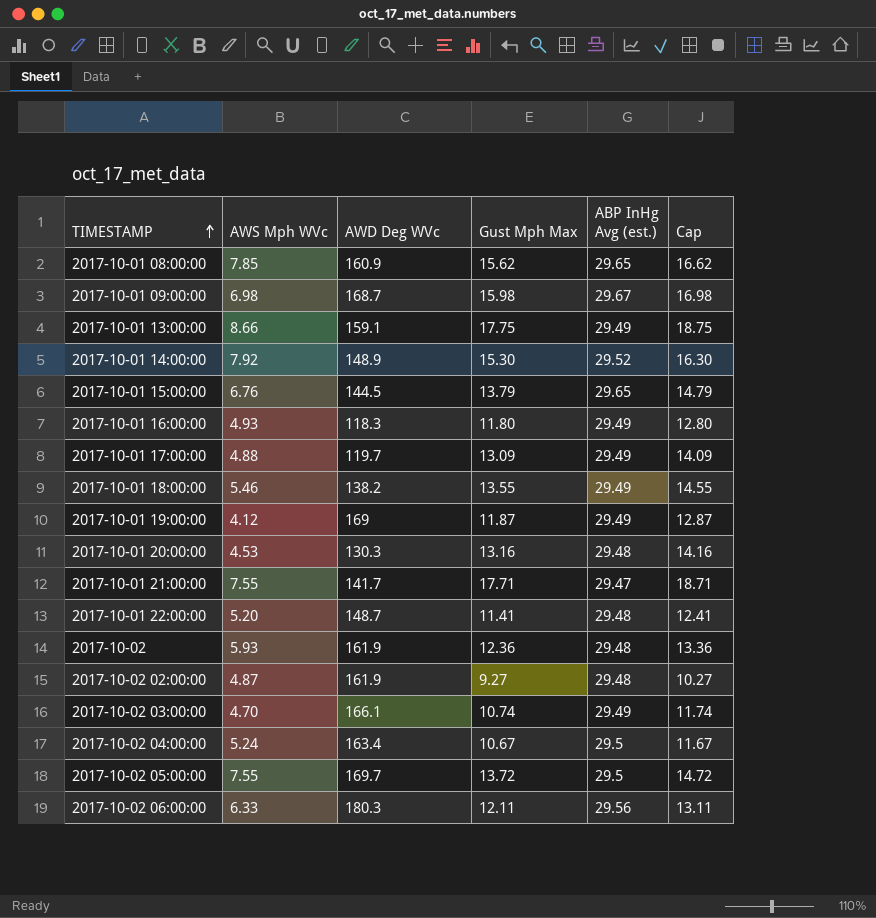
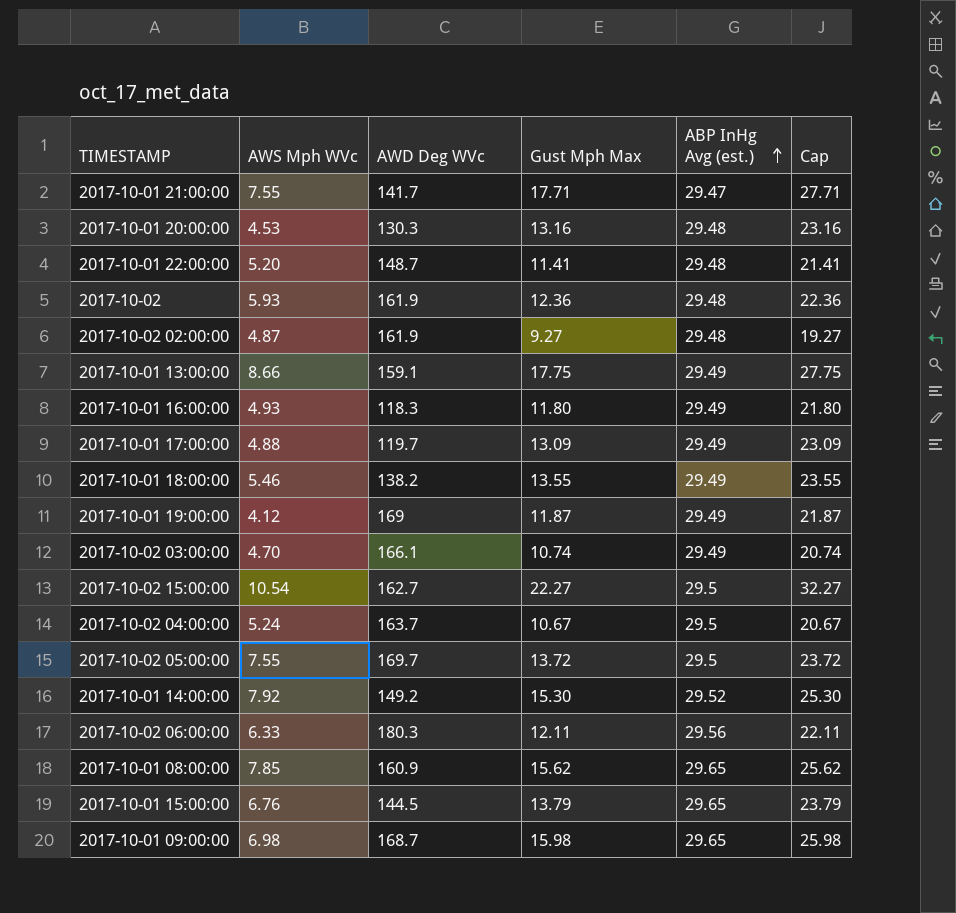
row order: TIMESTAMP ascending -> ABP InHg Avg (est.) ascending
column Cap | formula: [Gust Mph Max] + 1 -> [Gust Mph Max] + 10
row 2017-10-02 15:00:00: none -> 10.54 | 162.7 | 22.27 | 29.5 | 32.27
2017-10-02 04:00:00 | AWD Deg WVc: 163.4 -> 163.7
2017-10-01 14:00:00 | AWD Deg WVc: 148.9 -> 149.2
2017-10-01 09:00:00 | ABP InHg Avg (est.): 29.67 -> 29.65

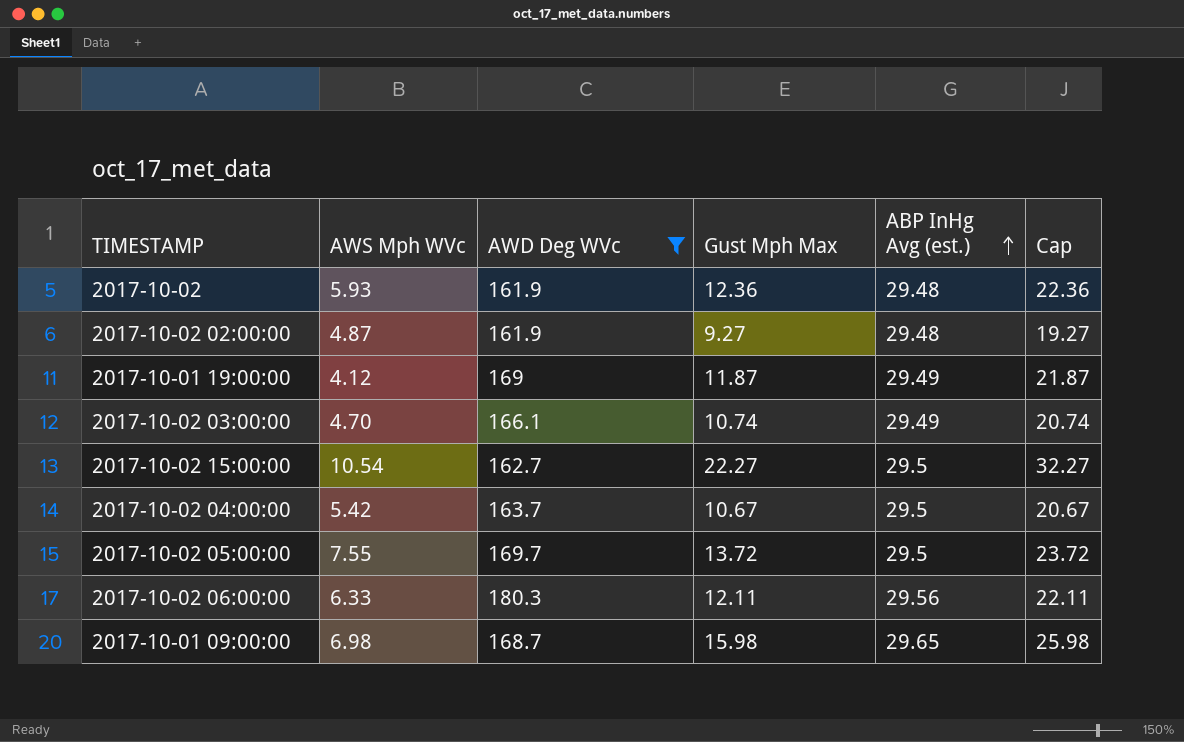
filter: none -> AWD Deg WVc >= 161.9
2017-10-02 04:00:00 | AWS Mph WVc: 5.24 -> 5.42

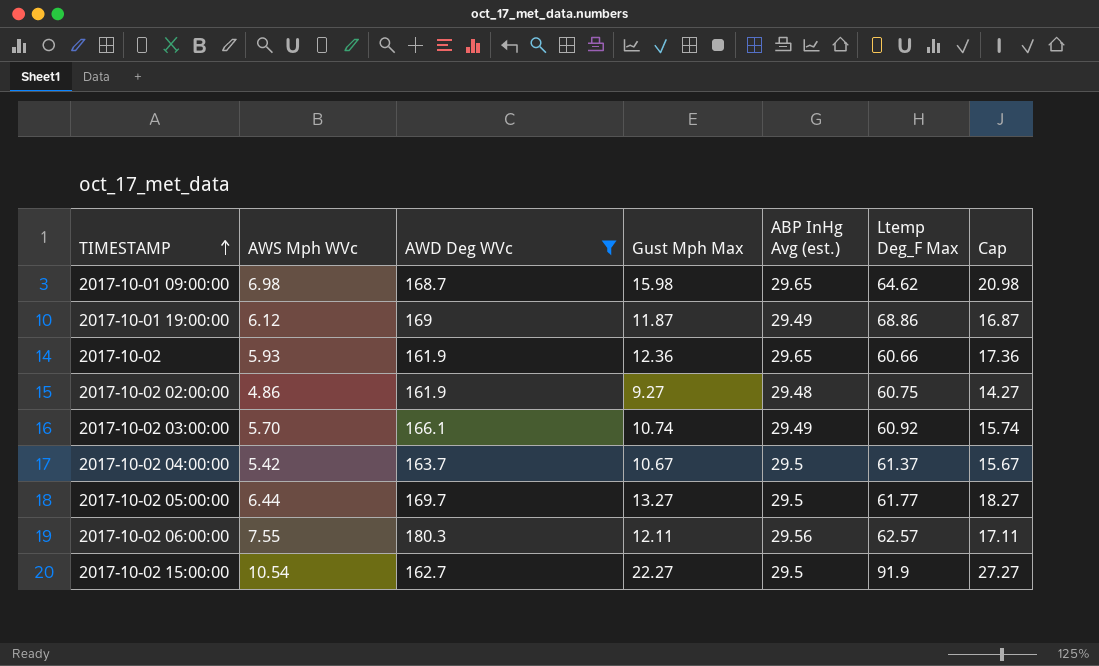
row order: ABP InHg Avg (est.) ascending -> TIMESTAMP ascending
column Ltemp Deg_F Max | position: none -> 6
column Cap | formula: [Gust Mph Max] + 10 -> [Gust Mph Max] + 5
2017-10-01 19:00:00 | AWS Mph WVc: 4.12 -> 6.12
2017-10-02 | ABP InHg Avg (est.): 29.48 -> 29.65
2017-10-02 02:00:00 | AWS Mph WVc: 4.87 -> 4.86
2017-10-02 03:00:00 | AWS Mph WVc: 4.70 -> 5.70
2017-10-02 05:00:00 | AWS Mph WVc: 7.55 -> 6.44
2017-10-02 05:00:00 | Gust Mph Max: 13.72 -> 13.27
2017-10-02 06:00:00 | AWS Mph WVc: 6.33 -> 7.55

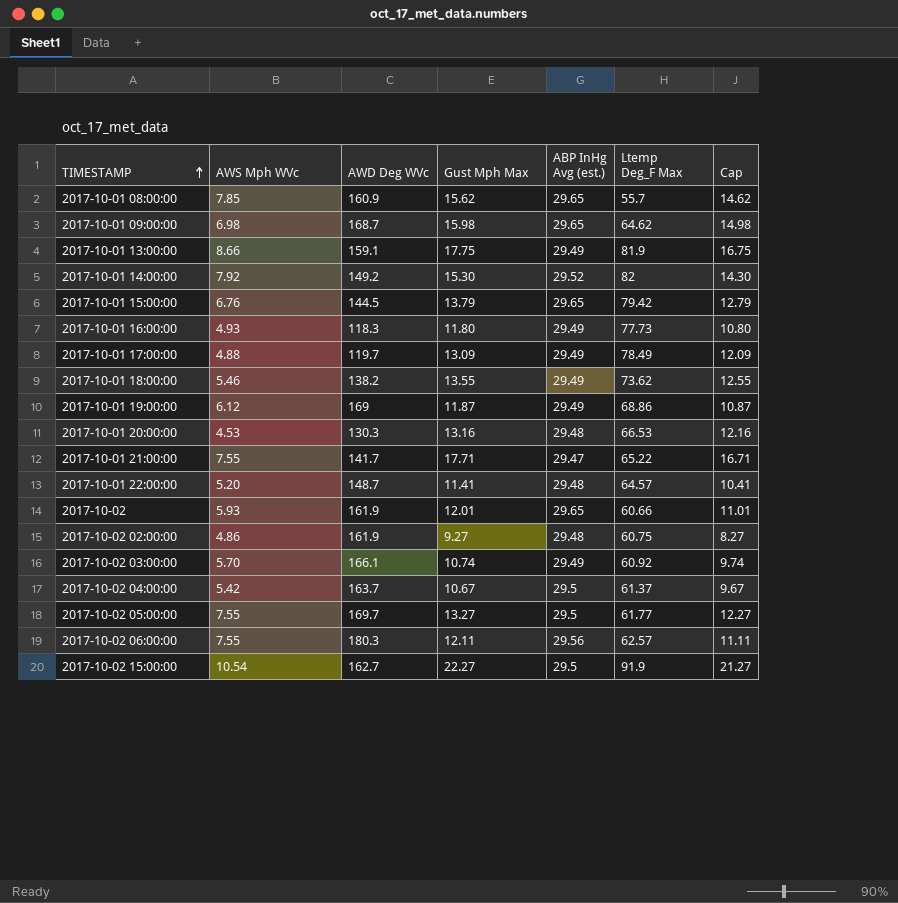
filter: AWD Deg WVc >= 161.9 -> none
column Cap | formula: [Gust Mph Max] + 5 -> [Gust Mph Max] - 1
2017-10-02 | Gust Mph Max: 12.36 -> 12.01
2017-10-02 05:00:00 | AWS Mph WVc: 6.44 -> 7.55

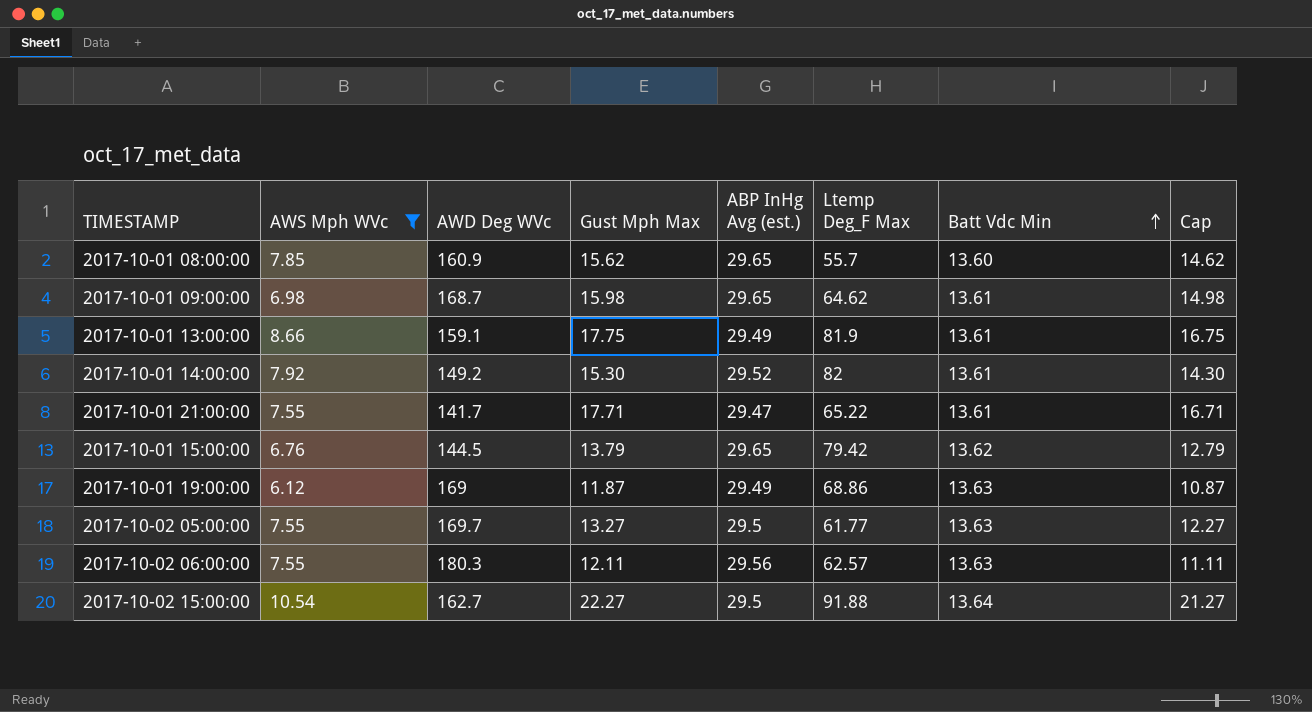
filter: none -> AWS Mph WVc >= 6.12
row order: TIMESTAMP ascending -> Batt Vdc Min ascending
column Batt Vdc Min | position: none -> 7
2017-10-02 15:00:00 | Ltemp Deg_F Max: 91.9 -> 91.88

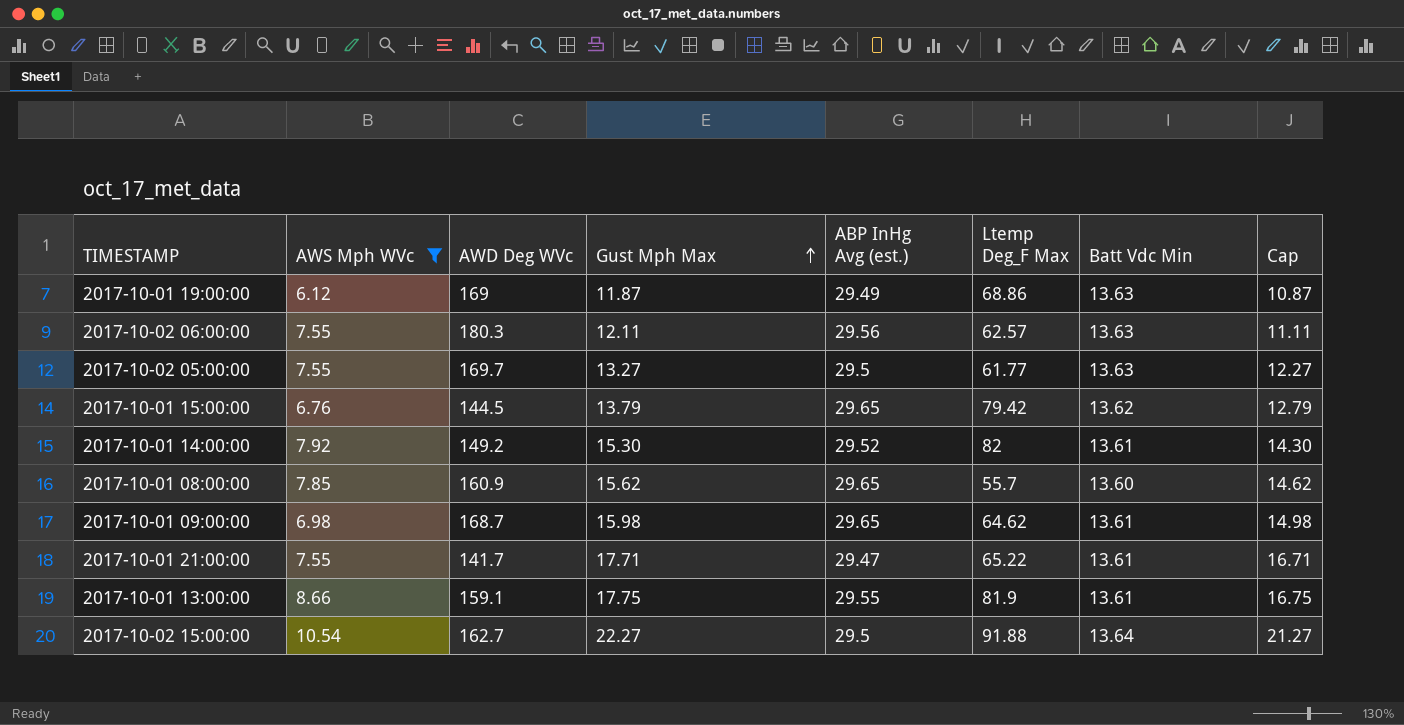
row order: Batt Vdc Min ascending -> Gust Mph Max ascending
2017-10-01 13:00:00 | ABP InHg Avg (est.): 29.49 -> 29.55

